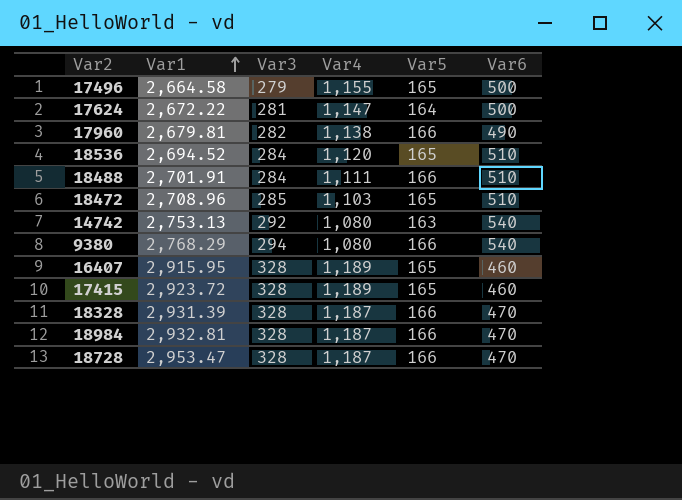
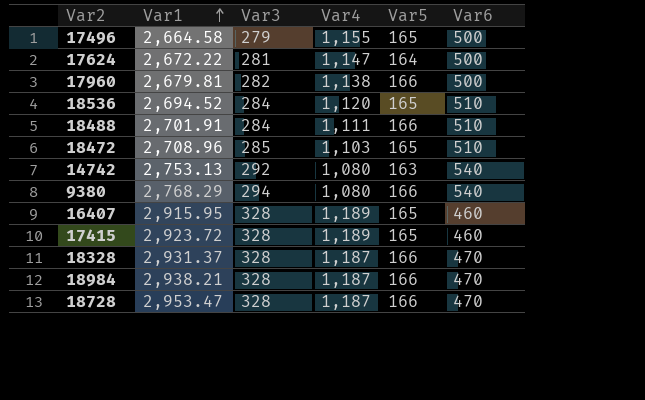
17960 | Var6: 490 -> 500
18328 | Var1: 2,931.39 -> 2,931.37
18984 | Var1: 2,932.81 -> 2,938.21

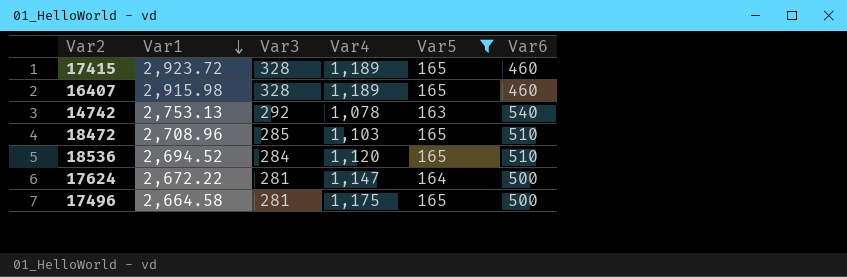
filter: none -> Var5 != 166
row order: Var1 ascending -> Var1 descending
16407 | Var1: 2,915.95 -> 2,915.98
14742 | Var4: 1,080 -> 1,078
17496 | Var3: 279 -> 281
17496 | Var4: 1,155 -> 1,175

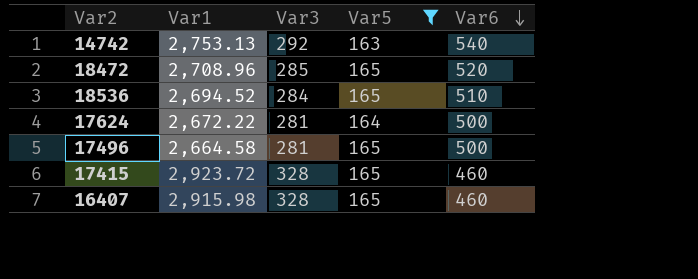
row order: Var1 descending -> Var6 descending
column Var4 | position: 4 -> none
18472 | Var6: 510 -> 520

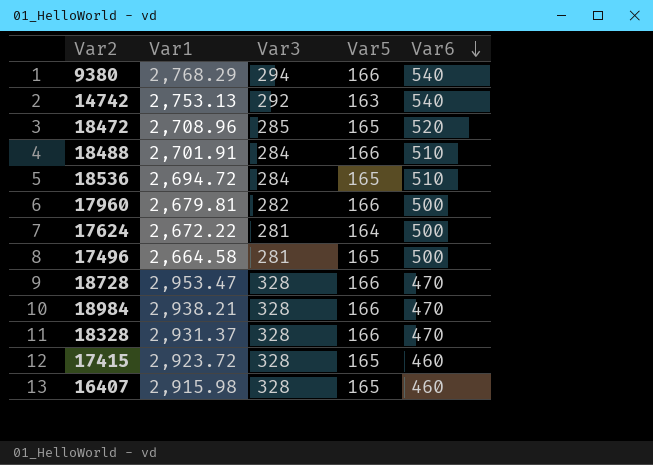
filter: Var5 != 166 -> none
18536 | Var1: 2,694.52 -> 2,694.72

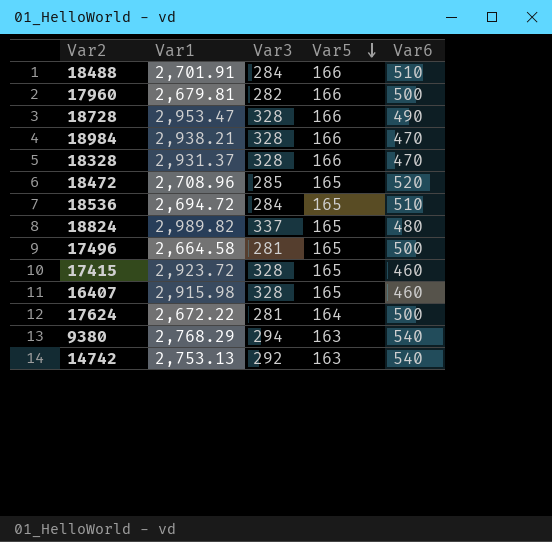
row order: Var6 descending -> Var5 descending
18728 | Var6: 470 -> 490
row 18824: none -> 2,989.82 | 337 | 165 | 480
9380 | Var5: 166 -> 163

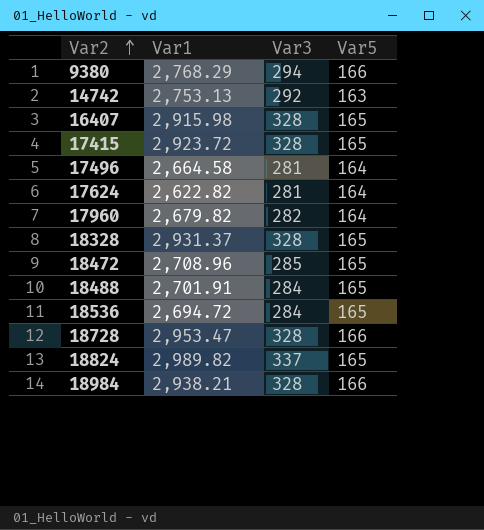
row order: Var5 descending -> Var2 ascending
column Var6 | position: 5 -> none
9380 | Var5: 163 -> 166
17496 | Var5: 165 -> 164
17624 | Var1: 2,672.22 -> 2,622.82
17960 | Var1: 2,679.81 -> 2,679.82
17960 | Var5: 166 -> 164
18328 | Var5: 166 -> 165
18488 | Var5: 166 -> 165

